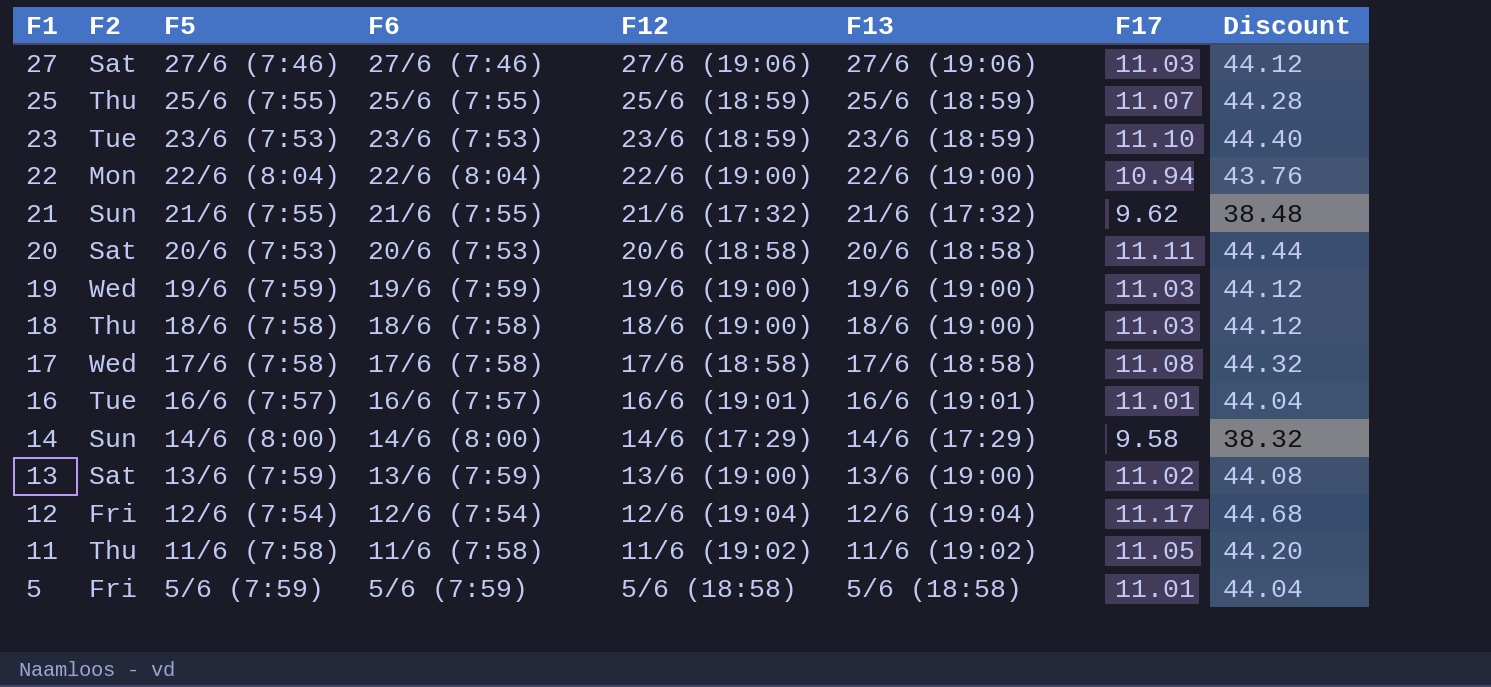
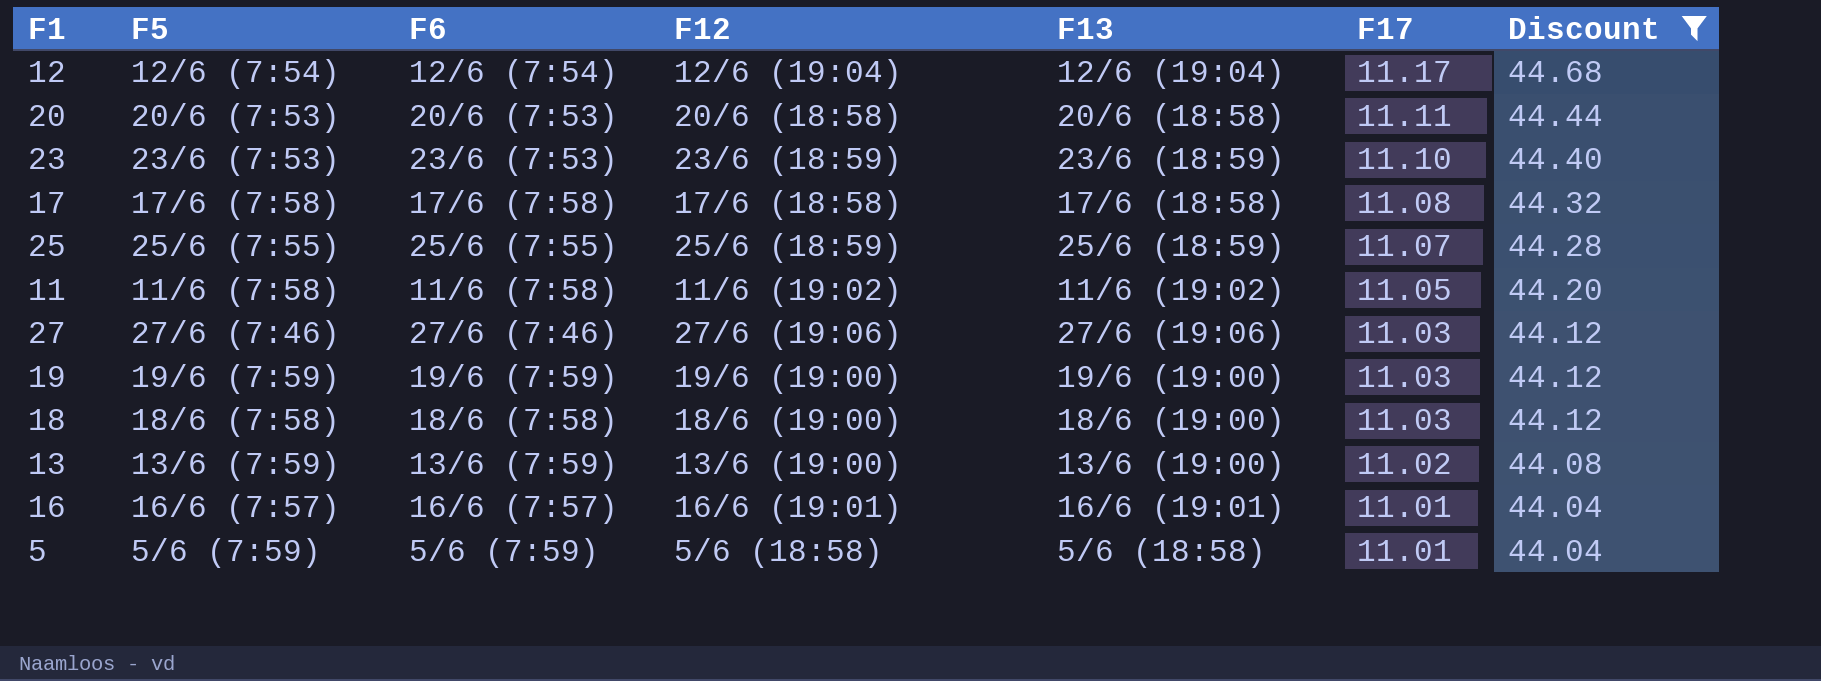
filter: none -> Discount >= 44.04
row order: F1 descending -> F17 descending
column F2 | position: 2 -> none

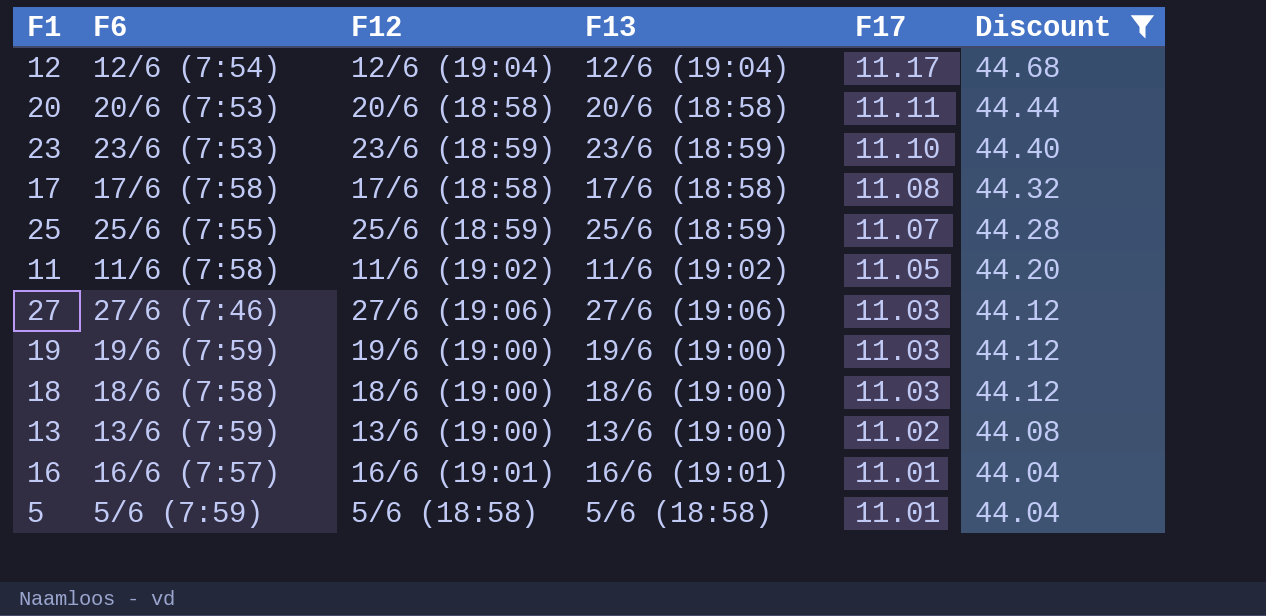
column F5 | position: 2 -> none

